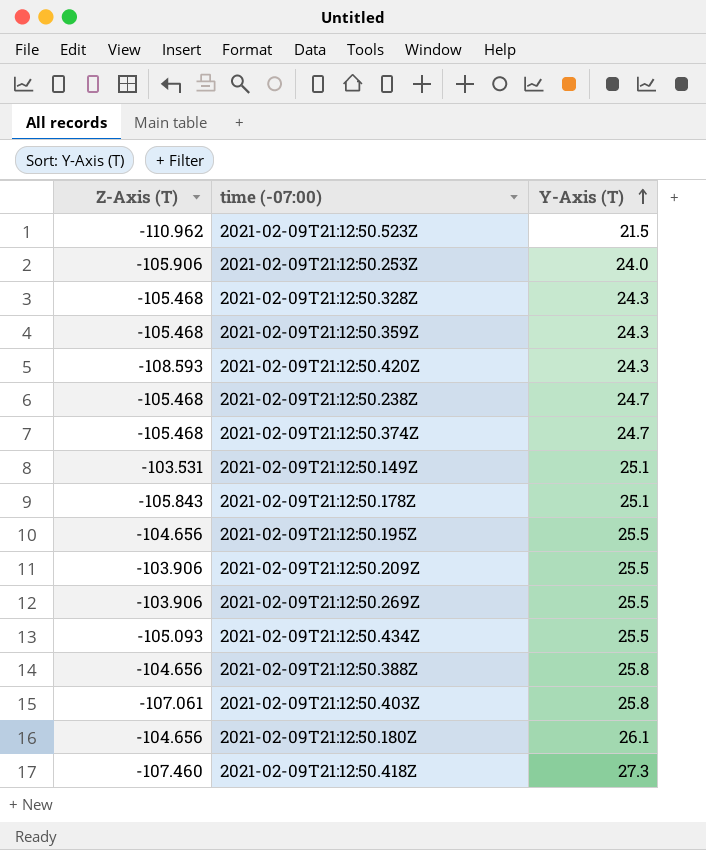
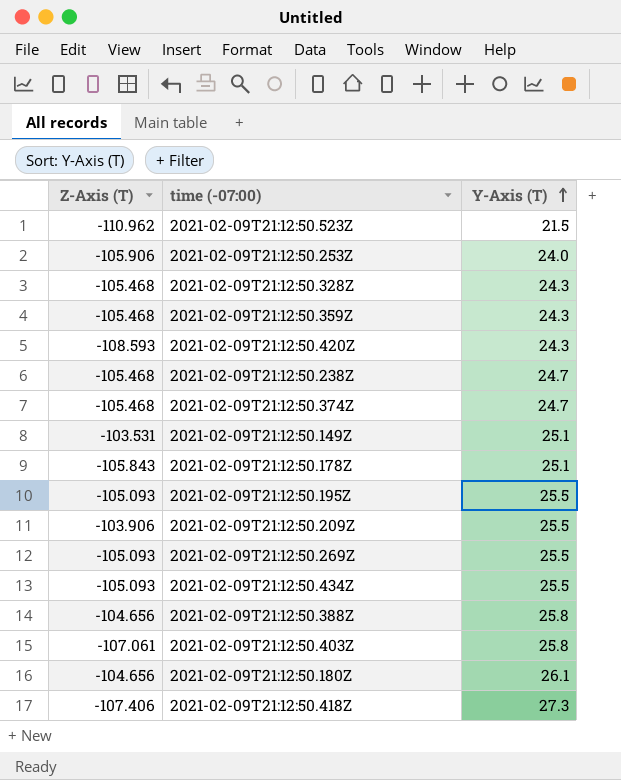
2021-02-09T21:12:50.195Z | Z-Axis (T): -104.656 -> -105.093
2021-02-09T21:12:50.269Z | Z-Axis (T): -103.906 -> -105.093
2021-02-09T21:12:50.418Z | Z-Axis (T): -107.460 -> -107.406

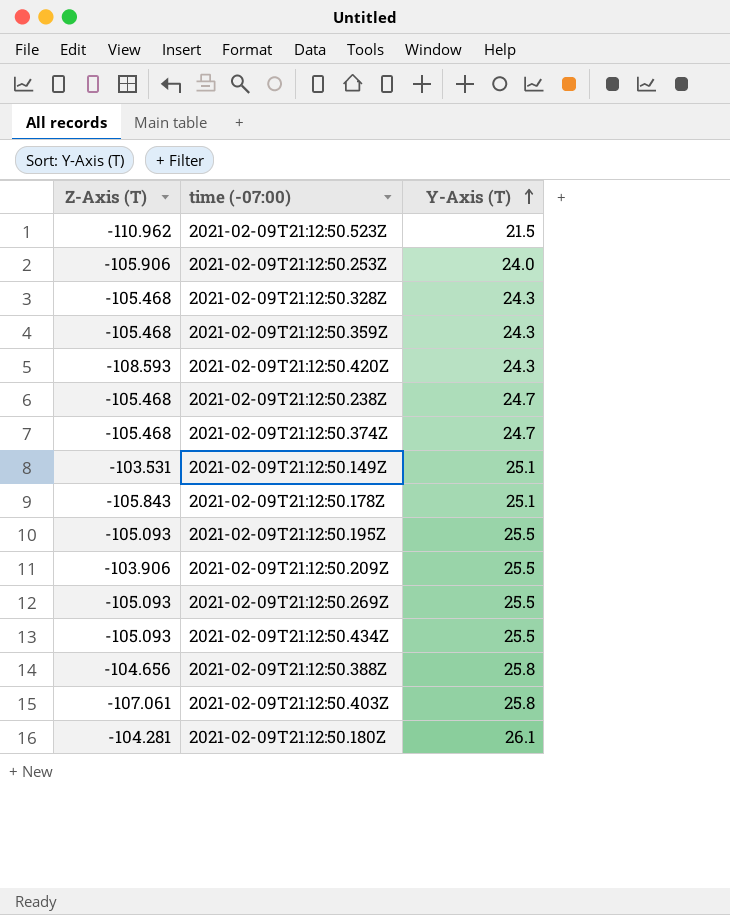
row 2021-02-09T21:12:50.418Z: -107.406 | 27.3 -> none
2021-02-09T21:12:50.180Z | Z-Axis (T): -104.656 -> -104.281

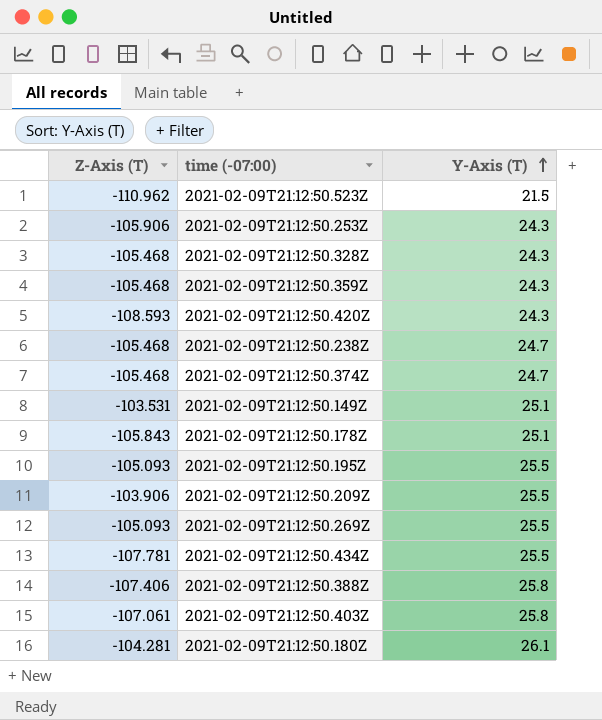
2021-02-09T21:12:50.253Z | Y-Axis (T): 24.0 -> 24.3
2021-02-09T21:12:50.434Z | Z-Axis (T): -105.093 -> -107.781
2021-02-09T21:12:50.388Z | Z-Axis (T): -104.656 -> -107.406

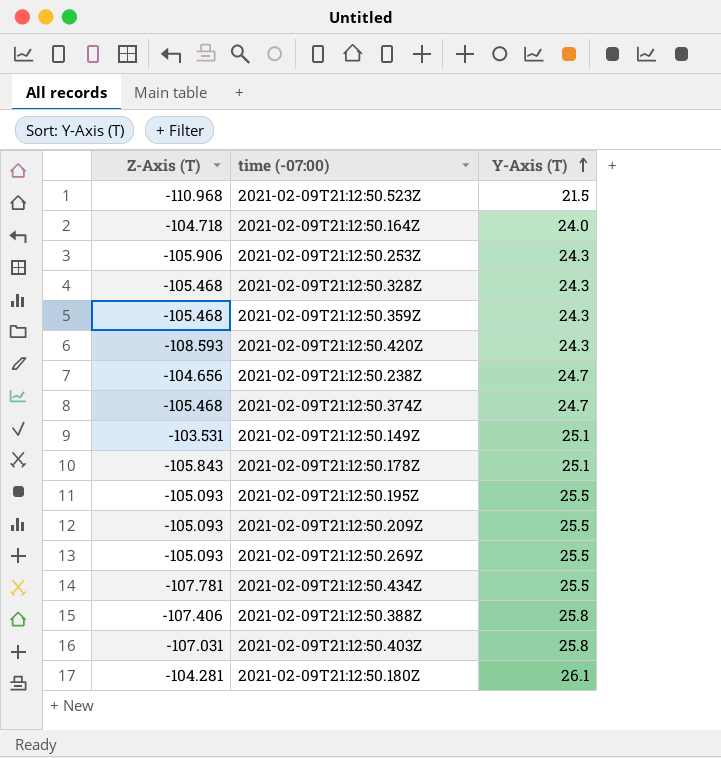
2021-02-09T21:12:50.523Z | Z-Axis (T): -110.962 -> -110.968
row 2021-02-09T21:12:50.164Z: none -> -104.718 | 24.0
2021-02-09T21:12:50.238Z | Z-Axis (T): -105.468 -> -104.656
2021-02-09T21:12:50.209Z | Z-Axis (T): -103.906 -> -105.093
2021-02-09T21:12:50.403Z | Z-Axis (T): -107.061 -> -107.031

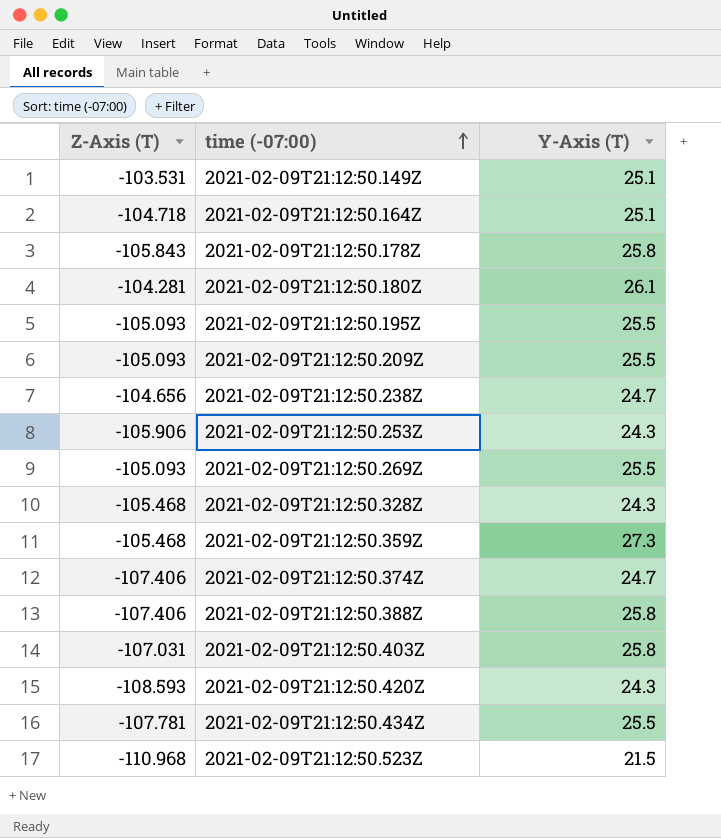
row order: Y-Axis (T) ascending -> time (-07:00) ascending
2021-02-09T21:12:50.164Z | Y-Axis (T): 24.0 -> 25.1
2021-02-09T21:12:50.178Z | Y-Axis (T): 25.1 -> 25.8
2021-02-09T21:12:50.359Z | Y-Axis (T): 24.3 -> 27.3
2021-02-09T21:12:50.374Z | Z-Axis (T): -105.468 -> -107.406

